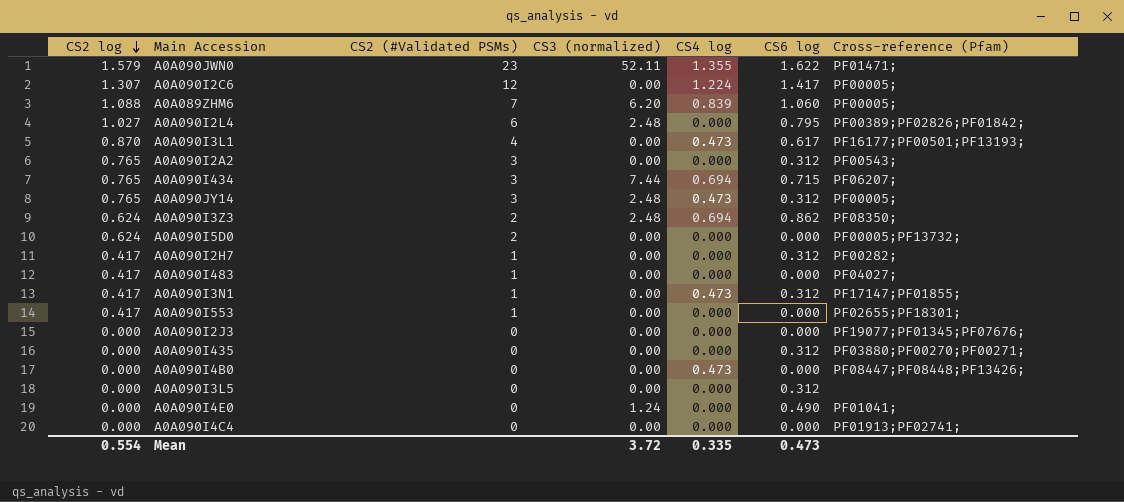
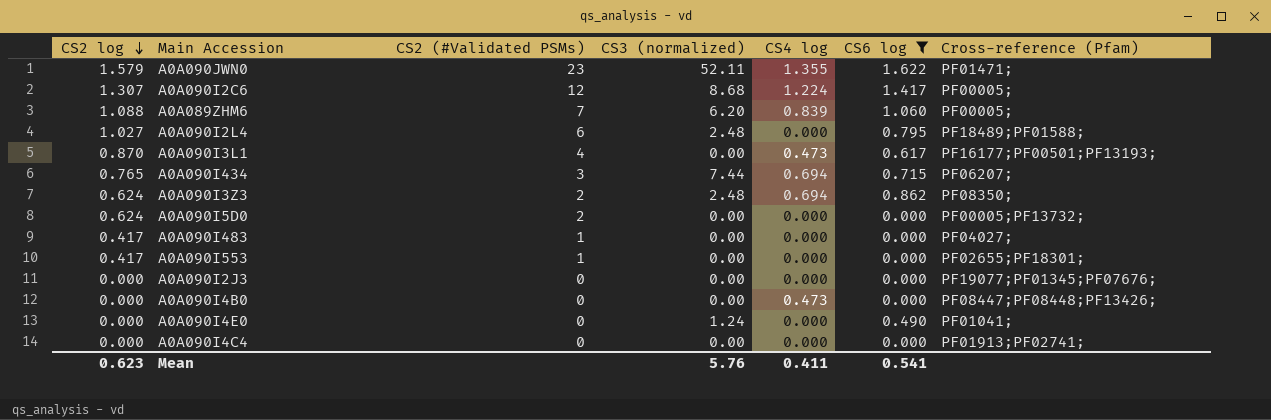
filter: none -> CS6 log != 0.312
A0A090I2C6 | CS3 (normalized): 0.00 -> 8.68
A0A090I2L4 | Cross-reference (Pfam): PF00389;PF02826;PF01842; -> PF18489;PF01588;
Mean | CS2 log: 0.554 -> 0.623
Mean | CS3 (normalized): 3.72 -> 5.76
Mean | CS4 log: 0.335 -> 0.411
Mean | CS6 log: 0.473 -> 0.541

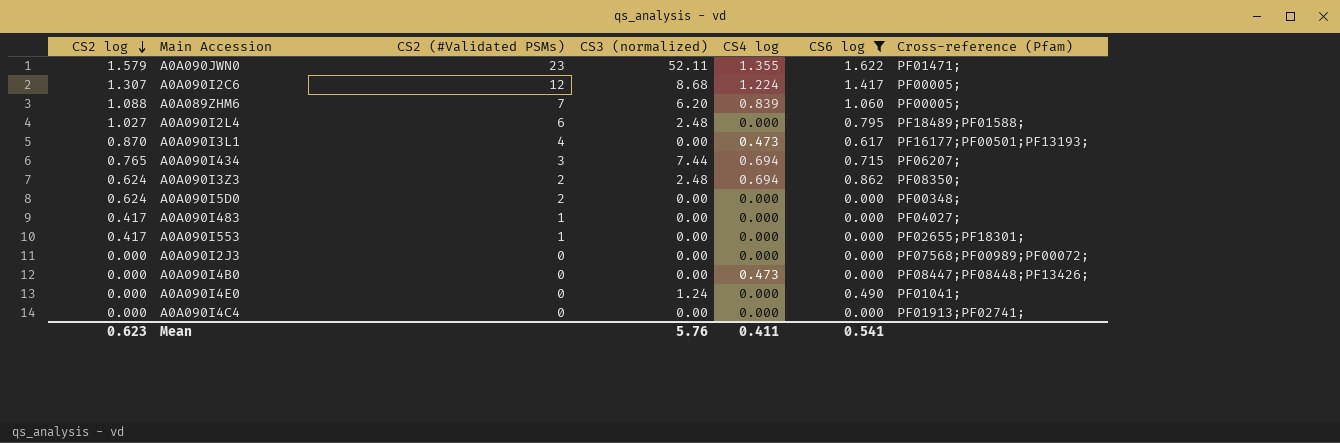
A0A090I5D0 | Cross-reference (Pfam): PF00005;PF13732; -> PF00348;
A0A090I2J3 | Cross-reference (Pfam): PF19077;PF01345;PF07676; -> PF07568;PF00989;PF00072;

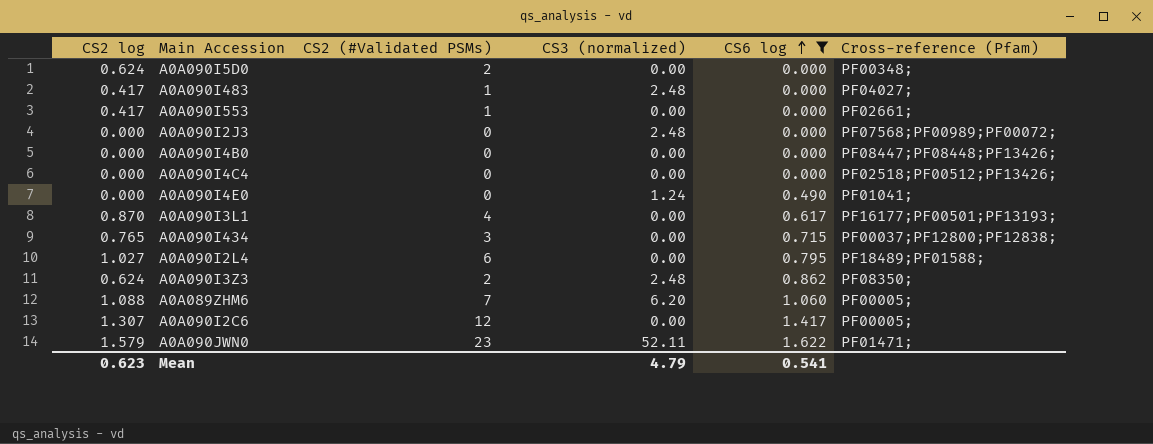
row order: CS2 log descending -> CS6 log ascending
column CS4 log | position: 5 -> none
A0A090I483 | CS3 (normalized): 0.00 -> 2.48
A0A090I553 | Cross-reference (Pfam): PF02655;PF18301; -> PF02661;
A0A090I2J3 | CS3 (normalized): 0.00 -> 2.48
A0A090I4C4 | Cross-reference (Pfam): PF01913;PF02741; -> PF02518;PF00512;PF13426;
A0A090I434 | CS3 (normalized): 7.44 -> 0.00
A0A090I434 | Cross-reference (Pfam): PF06207; -> PF00037;PF12800;PF12838;
A0A090I2L4 | CS3 (normalized): 2.48 -> 0.00
A0A090I2C6 | CS3 (normalized): 8.68 -> 0.00
Mean | CS3 (normalized): 5.76 -> 4.79

